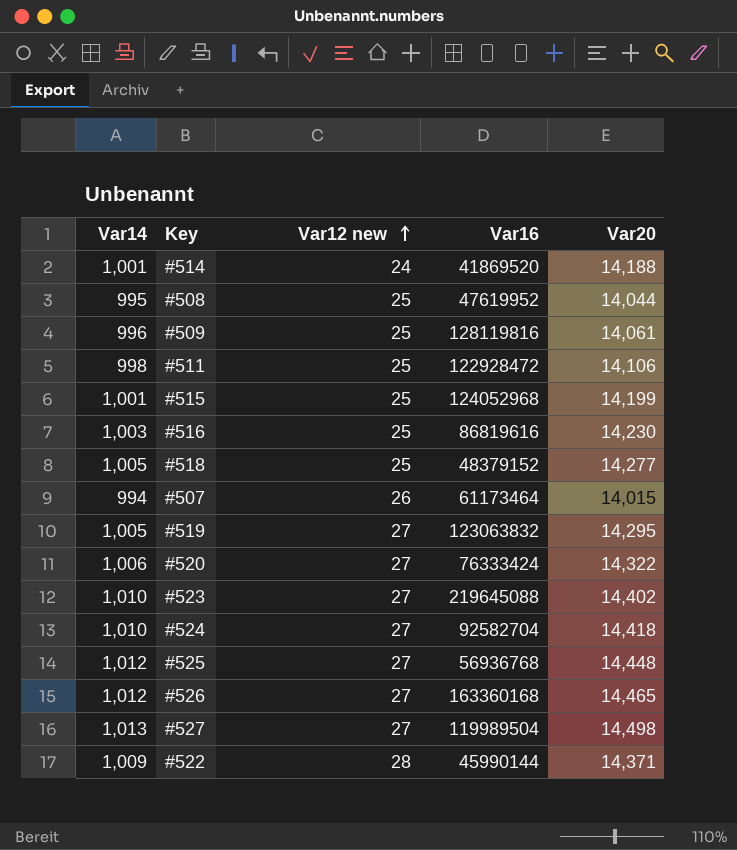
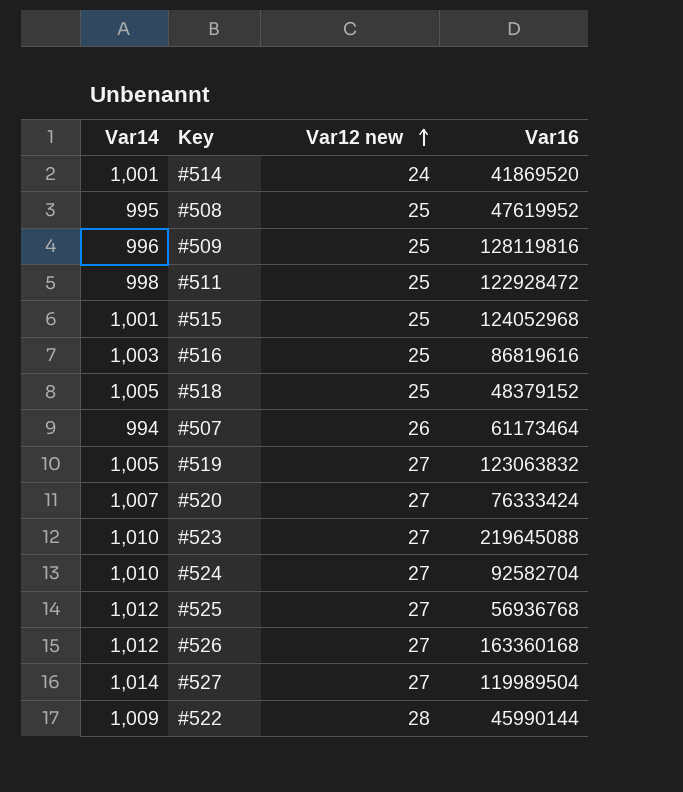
column Var20 | position: 5 -> none
#520 | Var14: 1,006 -> 1,007
#527 | Var14: 1,013 -> 1,014

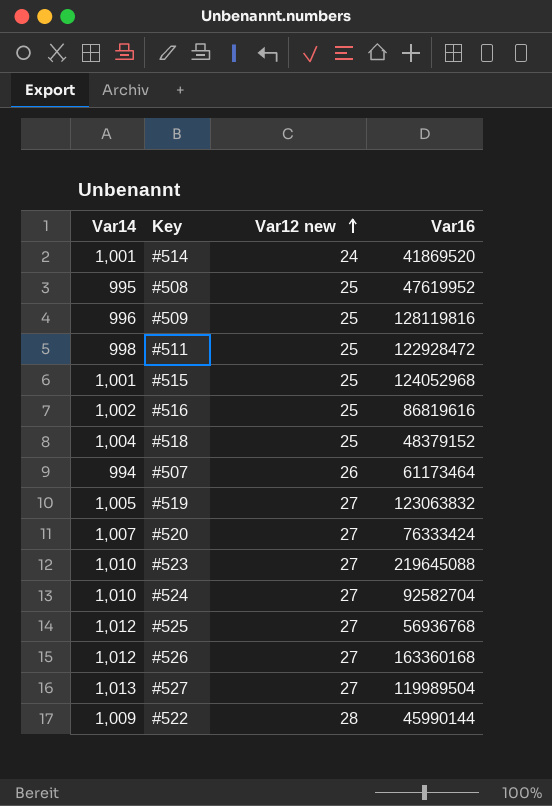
#516 | Var14: 1,003 -> 1,002
#518 | Var14: 1,005 -> 1,004
#527 | Var14: 1,014 -> 1,013

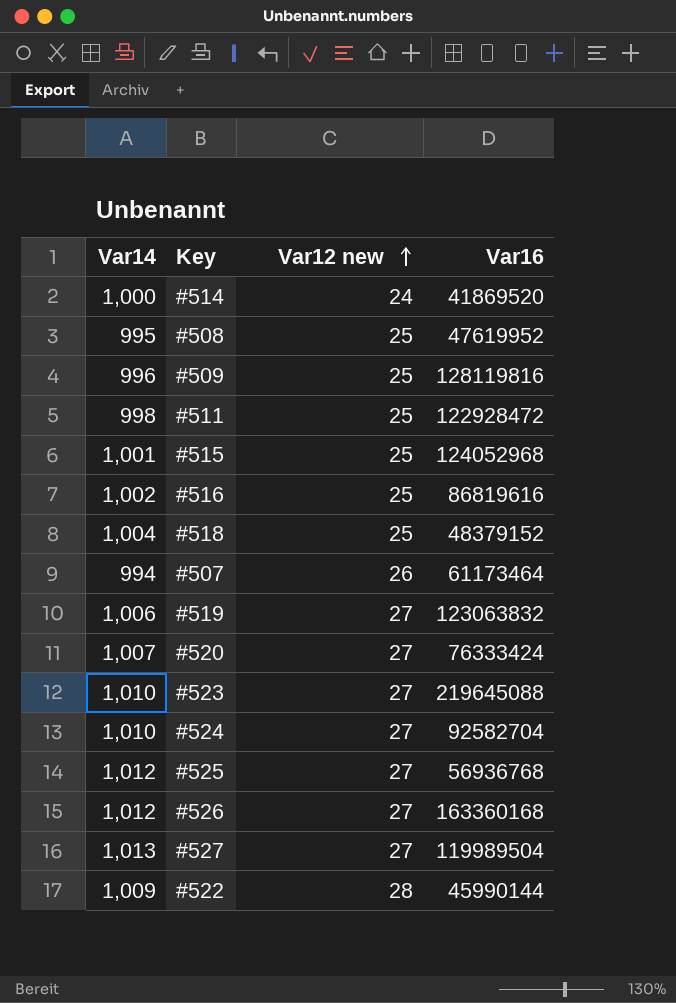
#514 | Var14: 1,001 -> 1,000
#519 | Var14: 1,005 -> 1,006

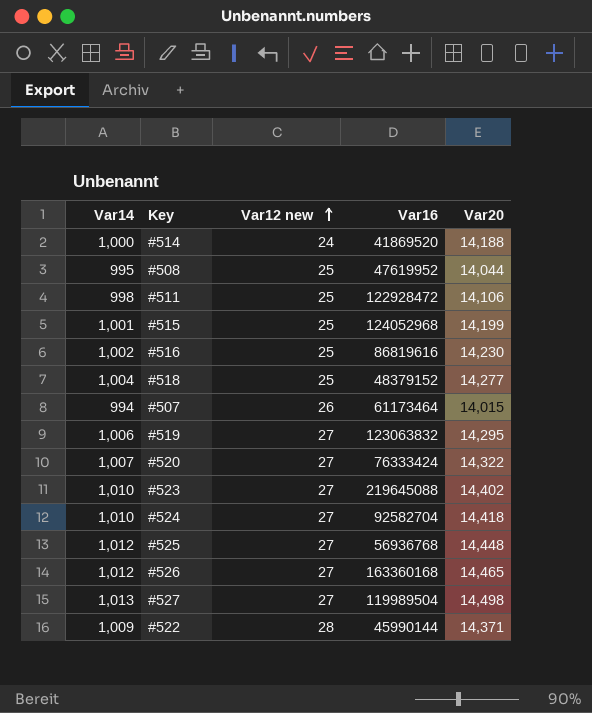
column Var20 | position: none -> 5
row #509: 996 | 25 | 128119816 -> none

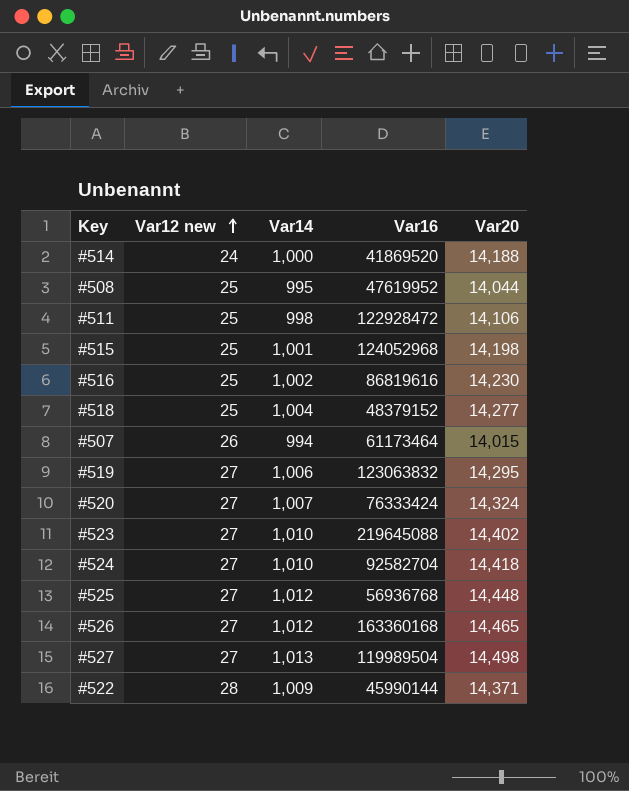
column Var14 | position: 1 -> 3
#515 | Var20: 14,199 -> 14,198
#520 | Var20: 14,322 -> 14,324

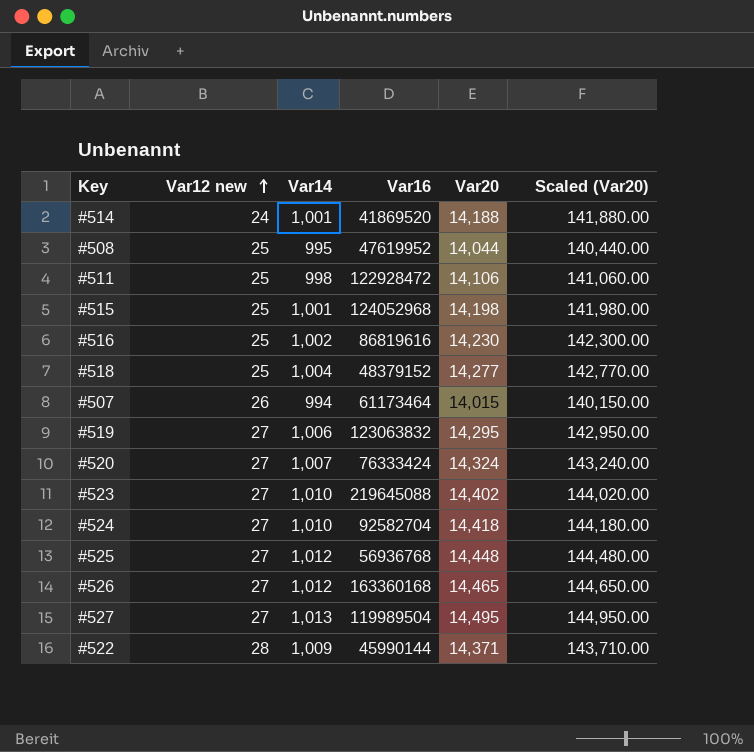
column Scaled (Var20) | formula: none -> [Var20] * 10
#514 | Var14: 1,000 -> 1,001
#527 | Var20: 14,498 -> 14,495

